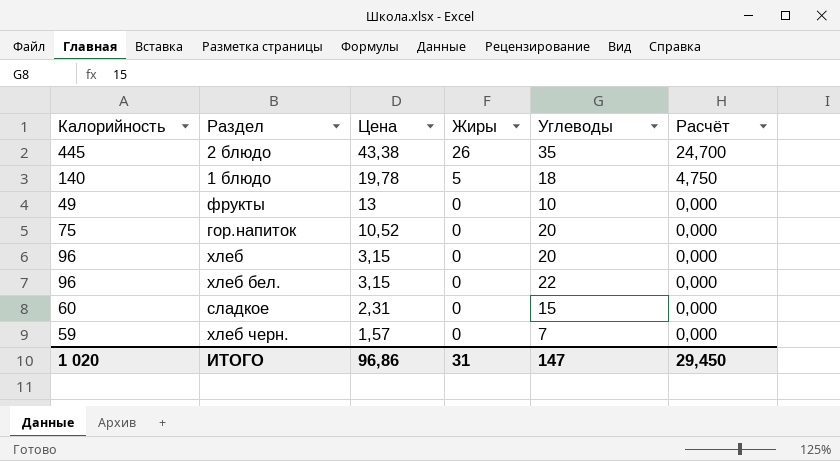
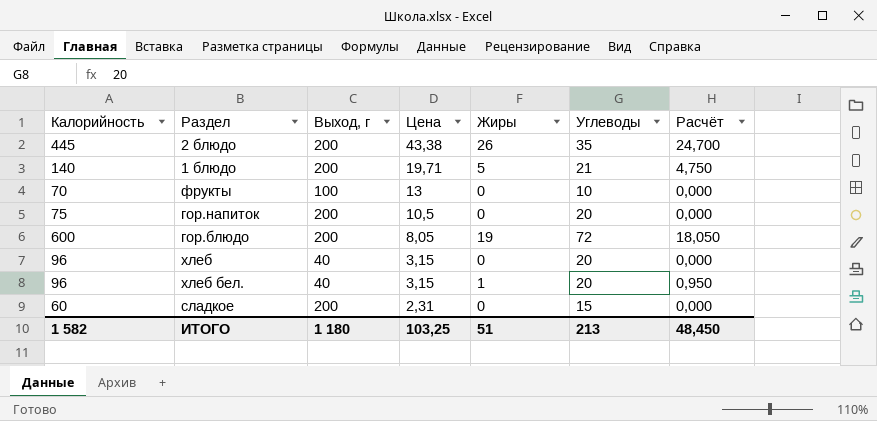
column Выход, г | position: none -> 3
row хлеб черн.: 59 | 1,57 | 0 | 7 | 0,000 -> none
1 блюдо | Цена: 19,78 -> 19,71
1 блюдо | Углеводы: 18 -> 21
фрукты | Калорийность: 49 -> 70
гор.напиток | Цена: 10,52 -> 10,5
row гор.блюдо: none -> 600 | 200 | 8,05 | 19 | 72 | 18,050
хлеб бел. | Жиры: 0 -> 1
хлеб бел. | Углеводы: 22 -> 20
хлеб бел. | Расчёт: 0,000 -> 0,950
ИТОГО | Калорийность: 1 020 -> 1 582
ИТОГО | Цена: 96,86 -> 103,25
ИТОГО | Жиры: 31 -> 51
ИТОГО | Углеводы: 147 -> 213
ИТОГО | Расчёт: 29,450 -> 48,450

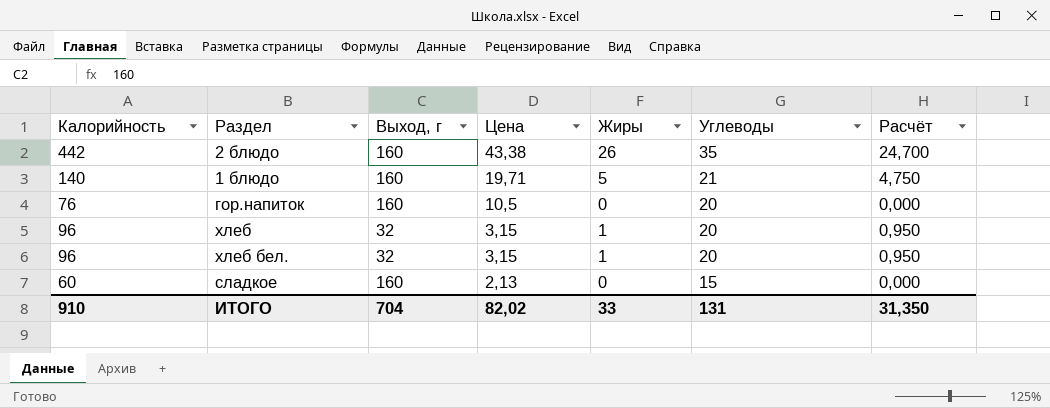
row фрукты: 70 | 100 | 13 | 0 | 10 | 0,000 -> none
row гор.блюдо: 600 | 200 | 8,05 | 19 | 72 | 18,050 -> none
2 блюдо | Калорийность: 445 -> 442
2 блюдо | Выход, г: 200 -> 160
1 блюдо | Выход, г: 200 -> 160
гор.напиток | Калорийность: 75 -> 76
гор.напиток | Выход, г: 200 -> 160
хлеб | Выход, г: 40 -> 32
хлеб | Жиры: 0 -> 1
хлеб | Расчёт: 0,000 -> 0,950
хлеб бел. | Выход, г: 40 -> 32
сладкое | Выход, г: 200 -> 160
сладкое | Цена: 2,31 -> 2,13
ИТОГО | Калорийность: 1 582 -> 910
ИТОГО | Выход, г: 1 180 -> 704
ИТОГО | Цена: 103,25 -> 82,02
ИТОГО | Жиры: 51 -> 33
ИТОГО | Углеводы: 213 -> 131
ИТОГО | Расчёт: 48,450 -> 31,350

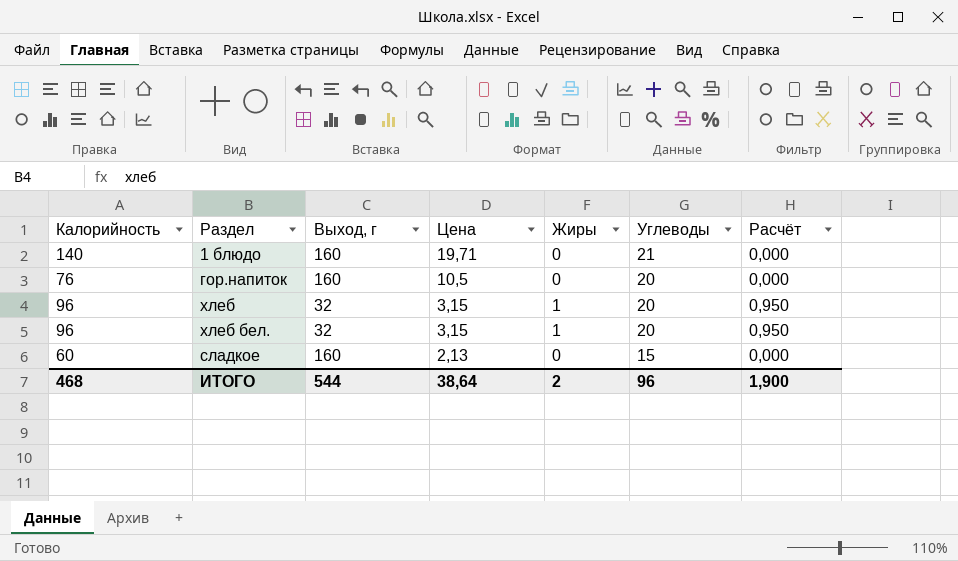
row 2 блюдо: 442 | 160 | 43,38 | 26 | 35 | 24,700 -> none
1 блюдо | Жиры: 5 -> 0
1 блюдо | Расчёт: 4,750 -> 0,000
ИТОГО | Калорийность: 910 -> 468
ИТОГО | Выход, г: 704 -> 544
ИТОГО | Цена: 82,02 -> 38,64
ИТОГО | Жиры: 33 -> 2
ИТОГО | Углеводы: 131 -> 96
ИТОГО | Расчёт: 31,350 -> 1,900

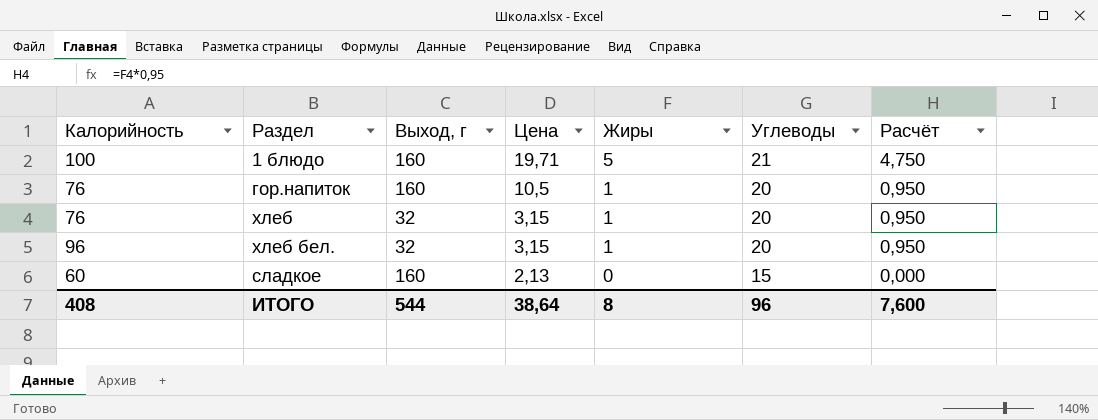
1 блюдо | Калорийность: 140 -> 100
1 блюдо | Жиры: 0 -> 5
1 блюдо | Расчёт: 0,000 -> 4,750
гор.напиток | Жиры: 0 -> 1
гор.напиток | Расчёт: 0,000 -> 0,950
хлеб | Калорийность: 96 -> 76
ИТОГО | Калорийность: 468 -> 408
ИТОГО | Жиры: 2 -> 8
ИТОГО | Расчёт: 1,900 -> 7,600

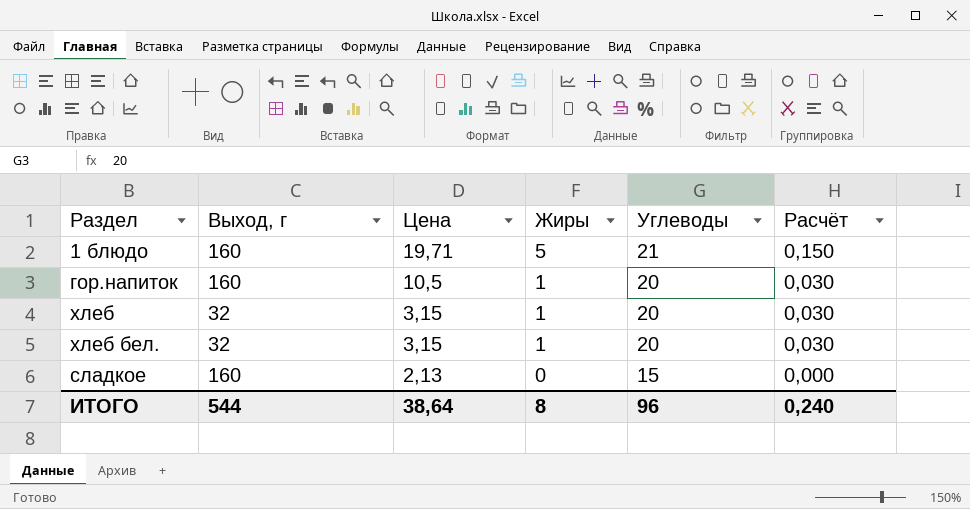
column Калорийность | position: 1 -> none
column Расчёт | formula: [Жиры] * 0,95 -> [Жиры] * 0,03
ИТОГО | Расчёт: 7,600 -> 0,240

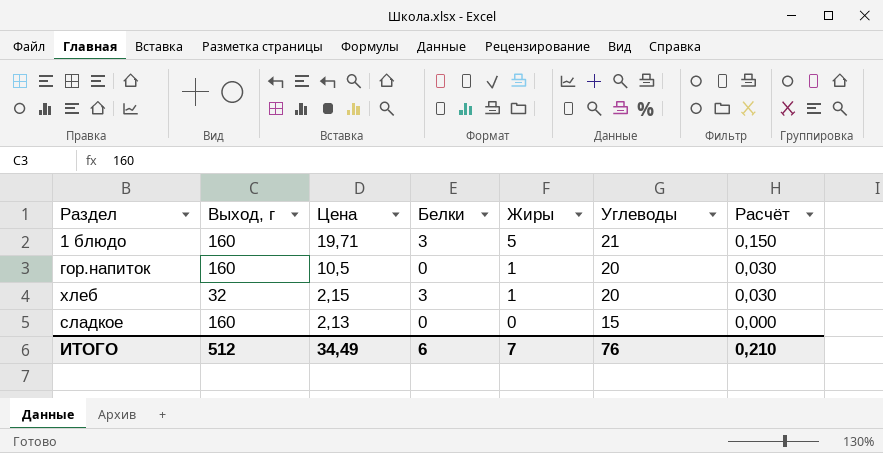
column Белки | position: none -> 4
row хлеб бел.: 32 | 3,15 | 1 | 20 | 0,030 -> none
хлеб | Цена: 3,15 -> 2,15
ИТОГО | Выход, г: 544 -> 512
ИТОГО | Цена: 38,64 -> 34,49
ИТОГО | Жиры: 8 -> 7
ИТОГО | Углеводы: 96 -> 76
ИТОГО | Расчёт: 0,240 -> 0,210

